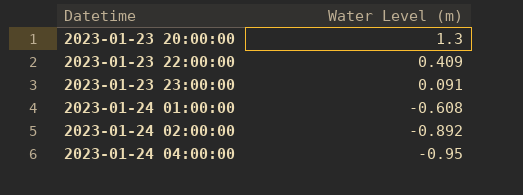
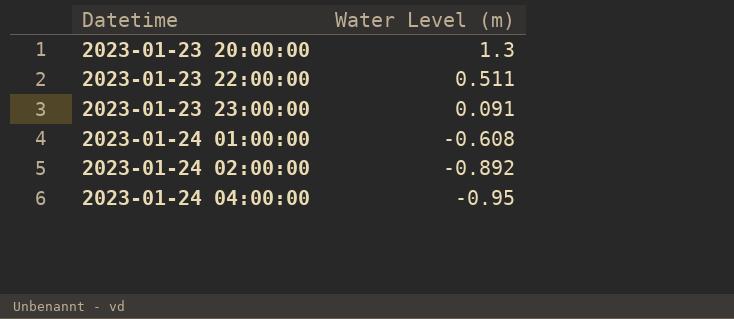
2023-01-23 22:00:00 | Water Level (m): 0.409 -> 0.511

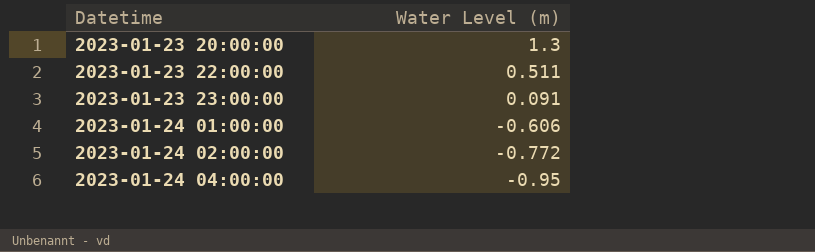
2023-01-24 01:00:00 | Water Level (m): -0.608 -> -0.606
2023-01-24 02:00:00 | Water Level (m): -0.892 -> -0.772

